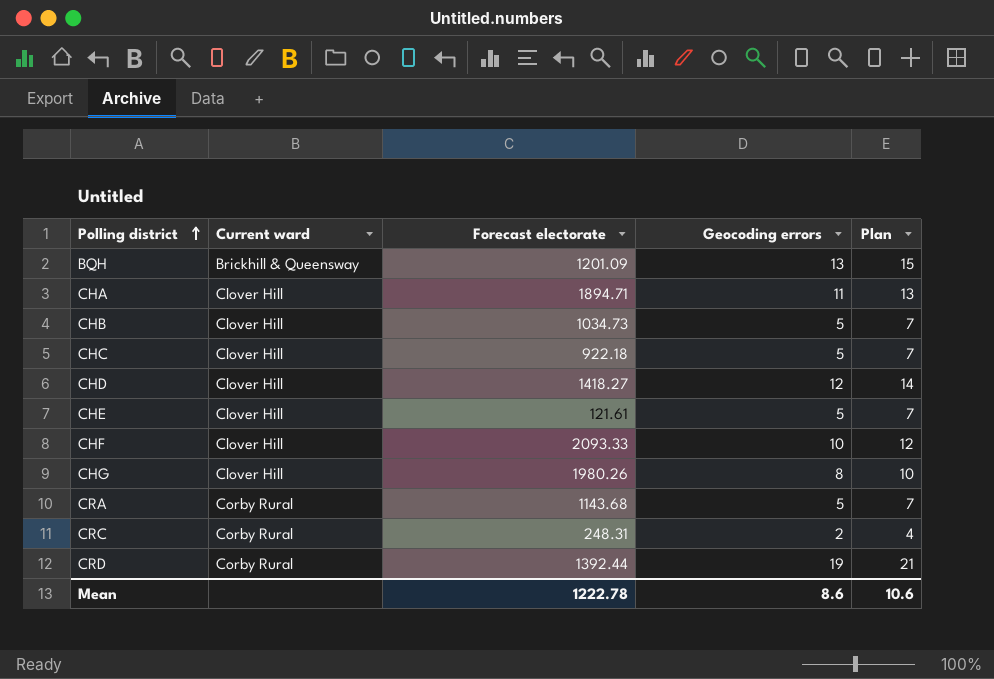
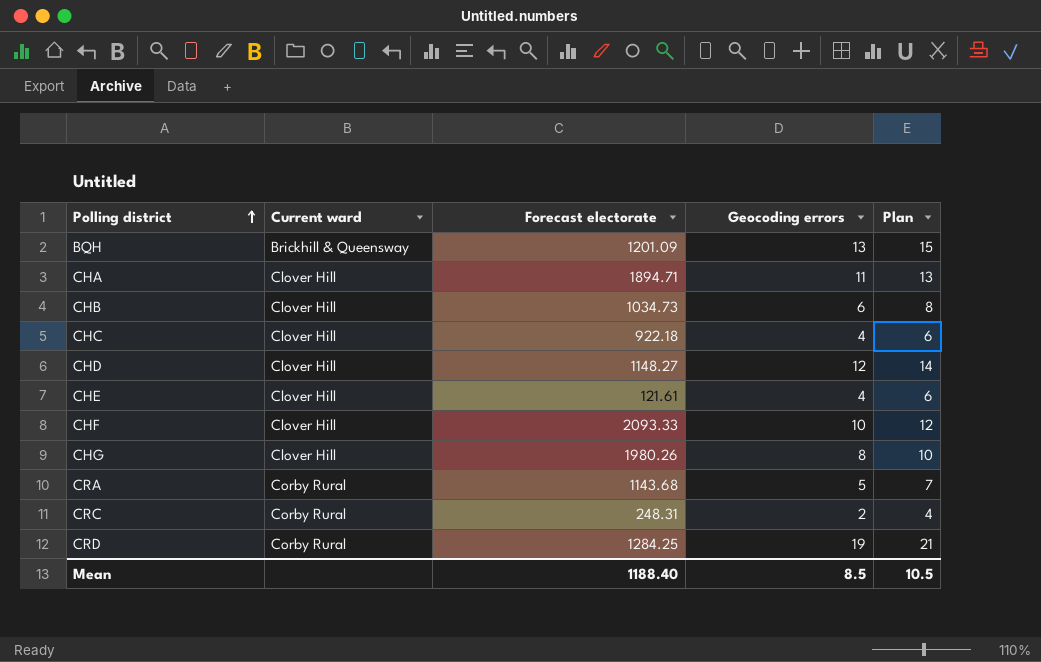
CHB | Geocoding errors: 5 -> 6
CHB | Plan: 7 -> 8
CHC | Geocoding errors: 5 -> 4
CHC | Plan: 7 -> 6
CHD | Forecast electorate: 1418.27 -> 1148.27
CHE | Geocoding errors: 5 -> 4
CHE | Plan: 7 -> 6
CRD | Forecast electorate: 1392.44 -> 1284.25
Mean | Forecast electorate: 1222.78 -> 1188.40
Mean | Geocoding errors: 8.6 -> 8.5
Mean | Plan: 10.6 -> 10.5

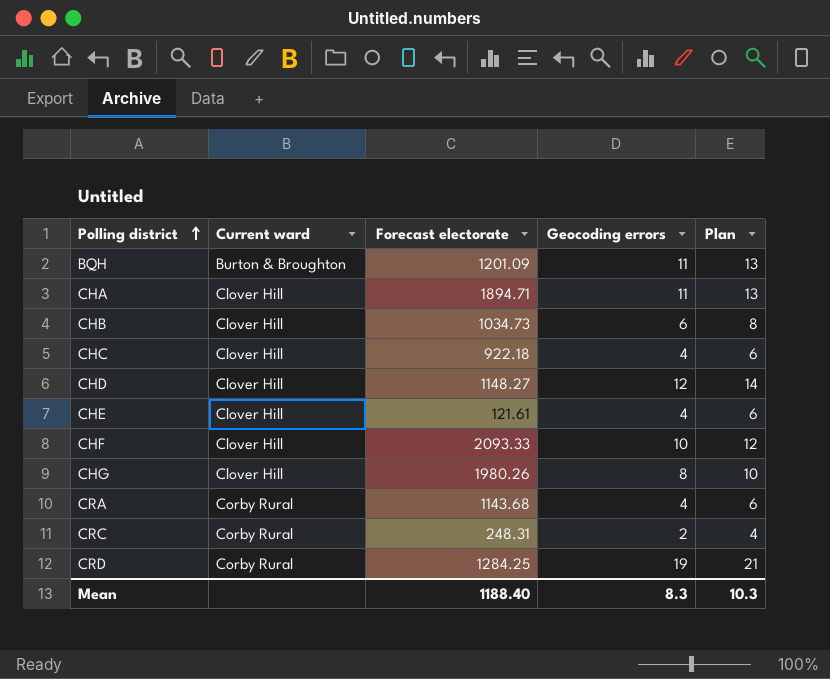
BQH | Current ward: Brickhill & Queensway -> Burton & Broughton
BQH | Geocoding errors: 13 -> 11
BQH | Plan: 15 -> 13
CRA | Geocoding errors: 5 -> 4
CRA | Plan: 7 -> 6
Mean | Geocoding errors: 8.5 -> 8.3
Mean | Plan: 10.5 -> 10.3

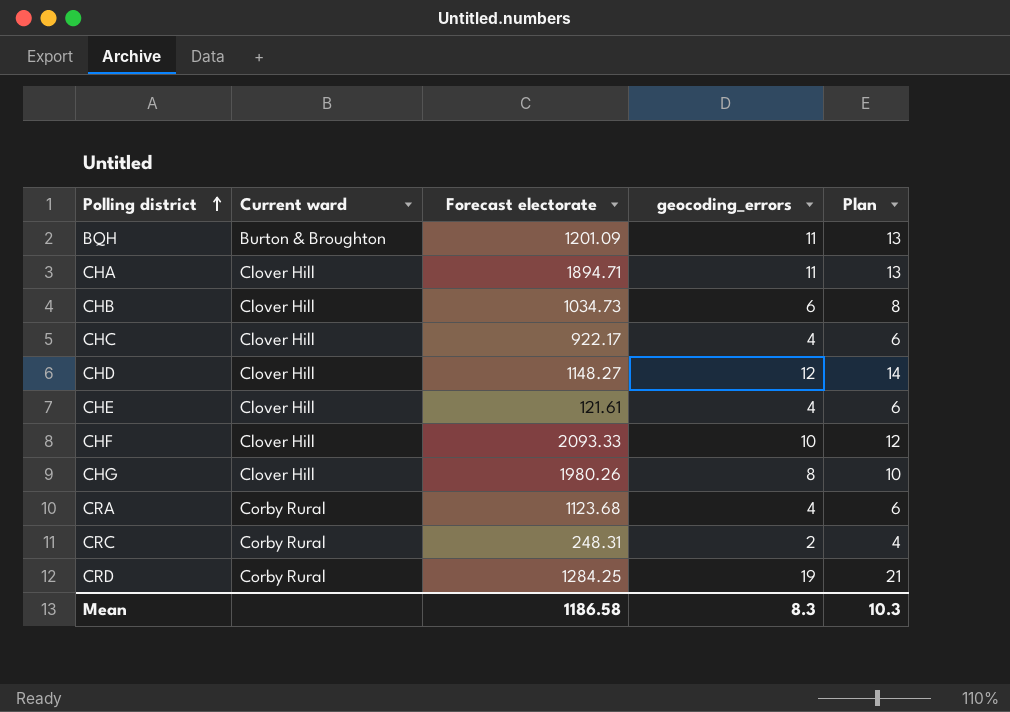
column name: Geocoding errors -> geocoding_errors
CHC | Forecast electorate: 922.18 -> 922.17
CRA | Forecast electorate: 1143.68 -> 1123.68
Mean | Forecast electorate: 1188.40 -> 1186.58

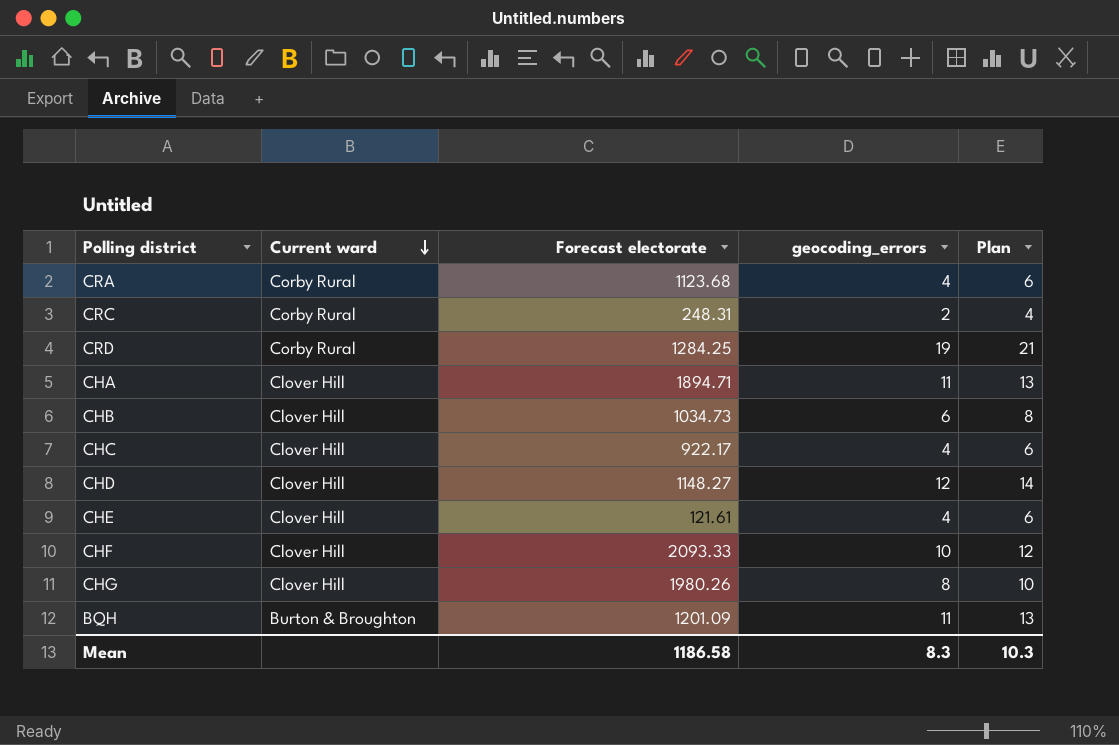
row order: Polling district ascending -> Current ward descending

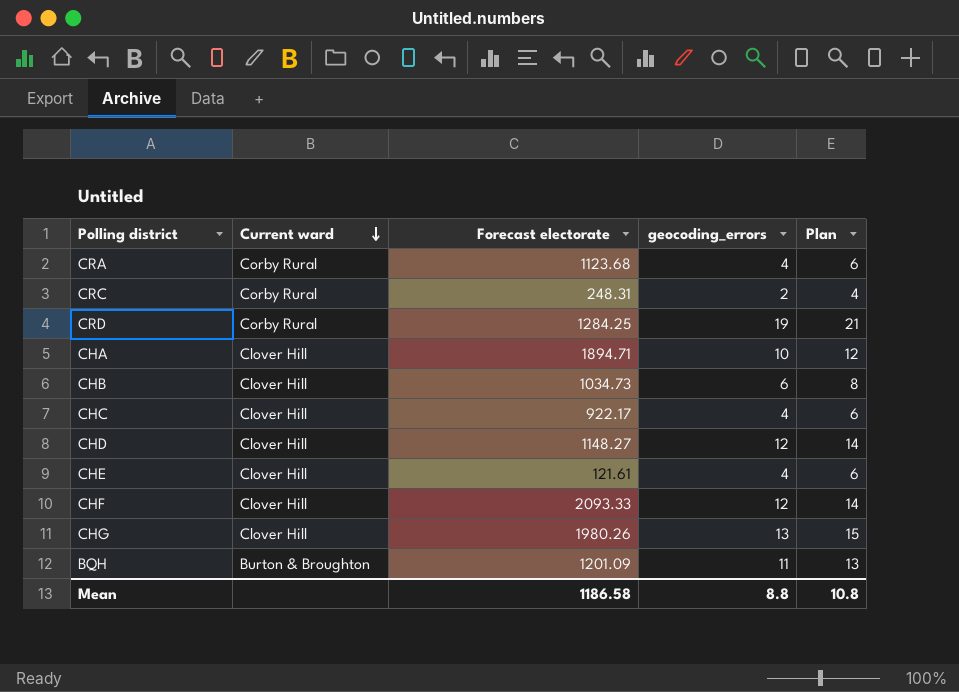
CHA | geocoding_errors: 11 -> 10
CHA | Plan: 13 -> 12
CHF | geocoding_errors: 10 -> 12
CHF | Plan: 12 -> 14
CHG | geocoding_errors: 8 -> 13
CHG | Plan: 10 -> 15
Mean | geocoding_errors: 8.3 -> 8.8
Mean | Plan: 10.3 -> 10.8

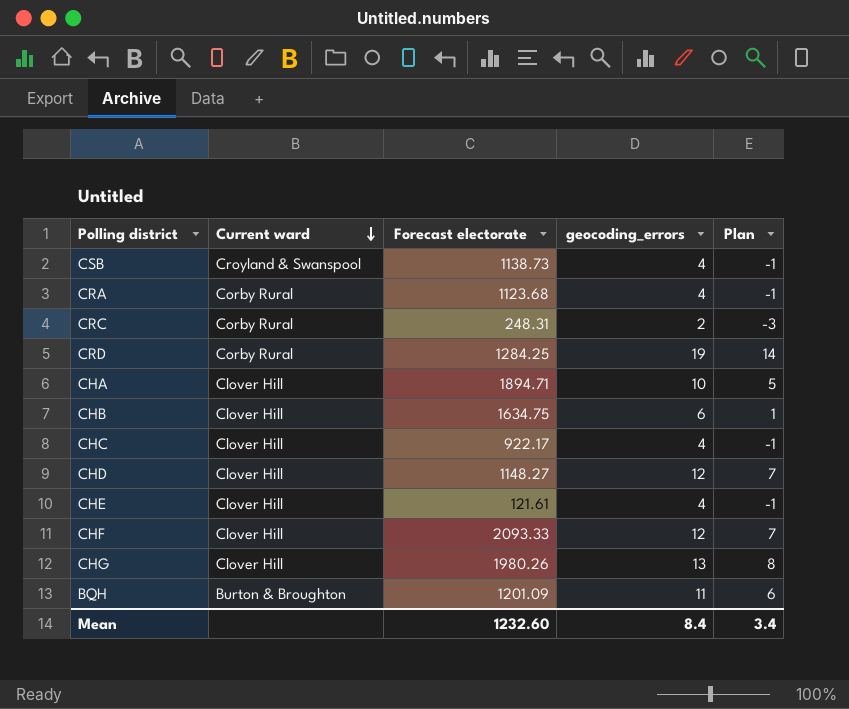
column Plan | formula: [geocoding_errors] + 2 -> [geocoding_errors] - 5
row CSB: none -> Croyland & Swanspool | 1138.73 | 4 | -1
CHB | Forecast electorate: 1034.73 -> 1634.75
Mean | Forecast electorate: 1186.58 -> 1232.60
Mean | geocoding_errors: 8.8 -> 8.4
Mean | Plan: 10.8 -> 3.4

